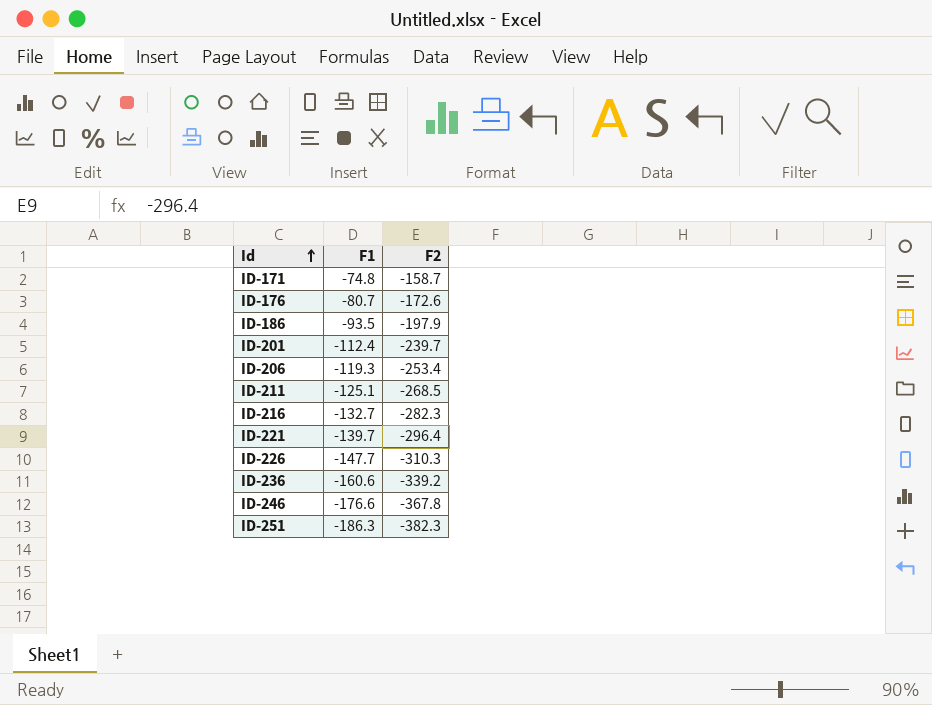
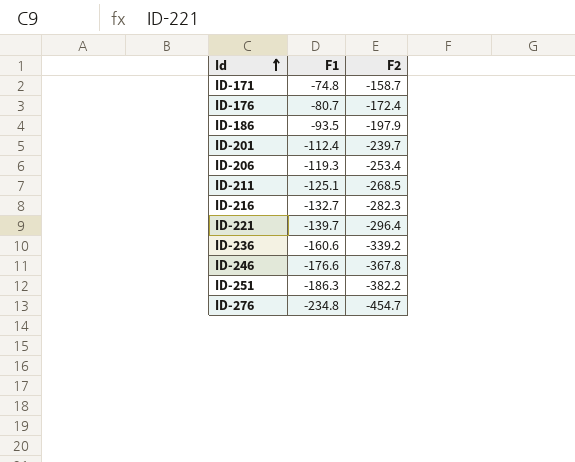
row ID-226: -147.7 | -310.3 -> none
ID-176 | F2: -172.6 -> -172.4
ID-251 | F2: -382.3 -> -382.2
row ID-276: none -> -234.8 | -454.7

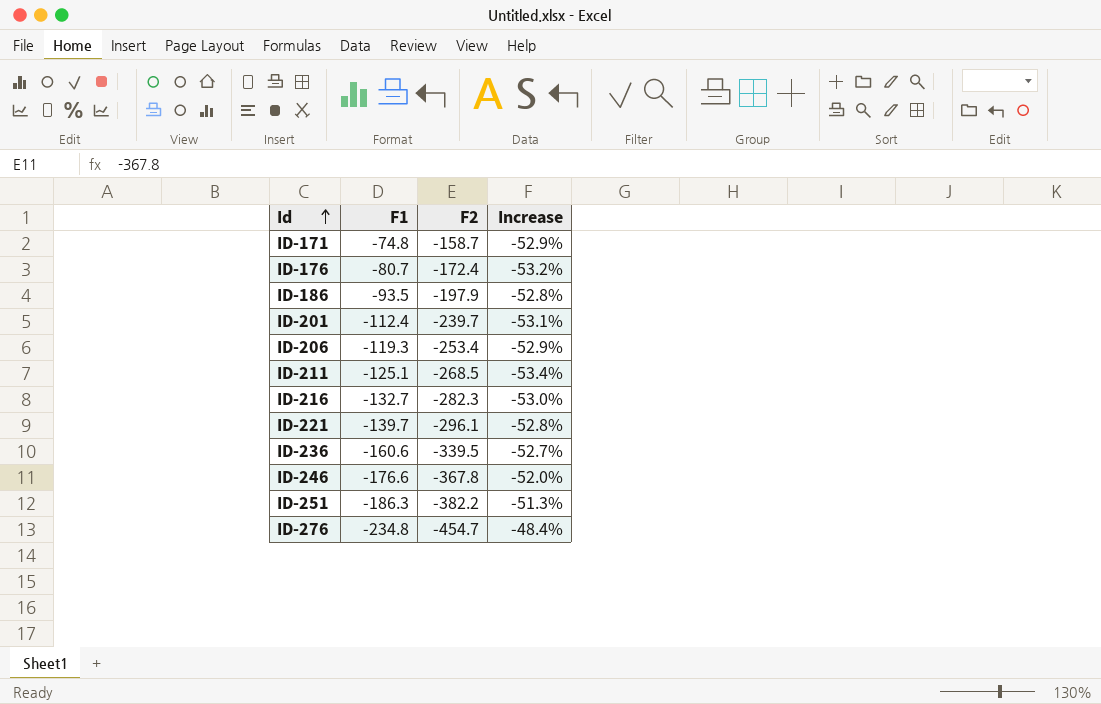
column Increase | formula: none -> ([F1] - [F2]) / [F2]
ID-221 | F2: -296.4 -> -296.1
ID-236 | F2: -339.2 -> -339.5

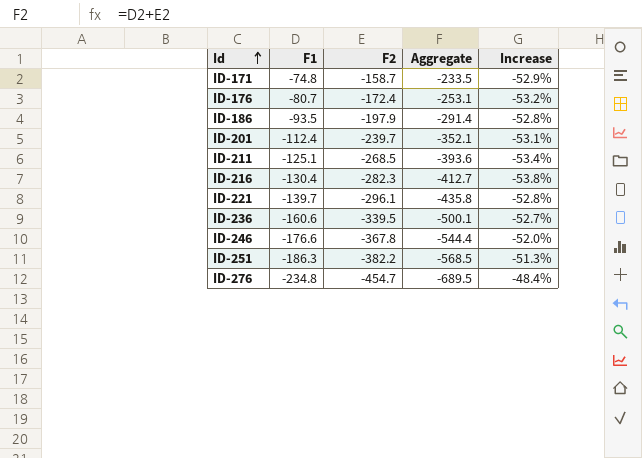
column Aggregate | formula: none -> [F1] + [F2]
row ID-206: -119.3 | -253.4 | -52.9% -> none
ID-216 | F1: -132.7 -> -130.4
ID-216 | Increase: -53.0% -> -53.8%

